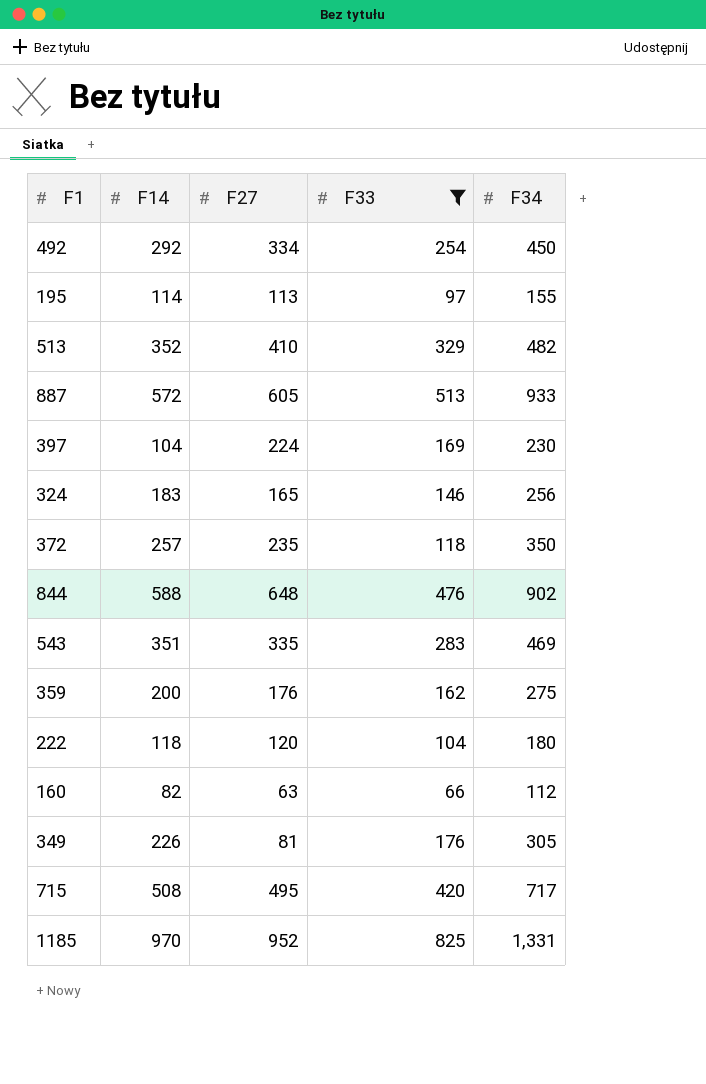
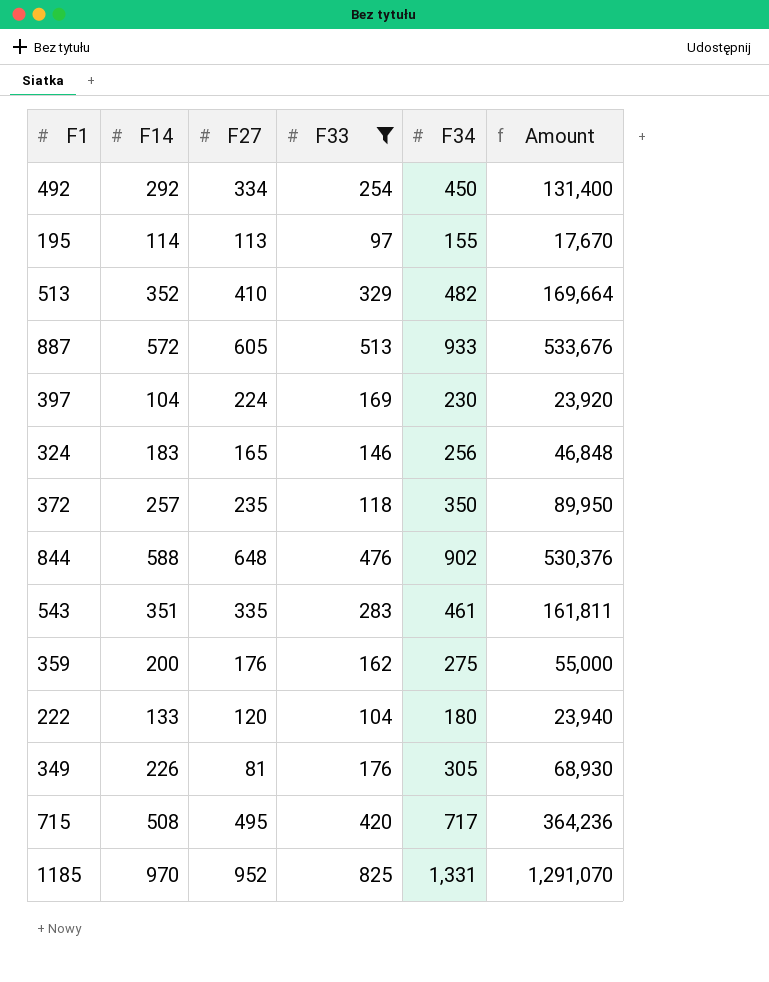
column Amount | formula: none -> [F14] * [F34]
row 160: 82 | 63 | 66 | 112 -> none
543 | F34: 469 -> 461
222 | F14: 118 -> 133

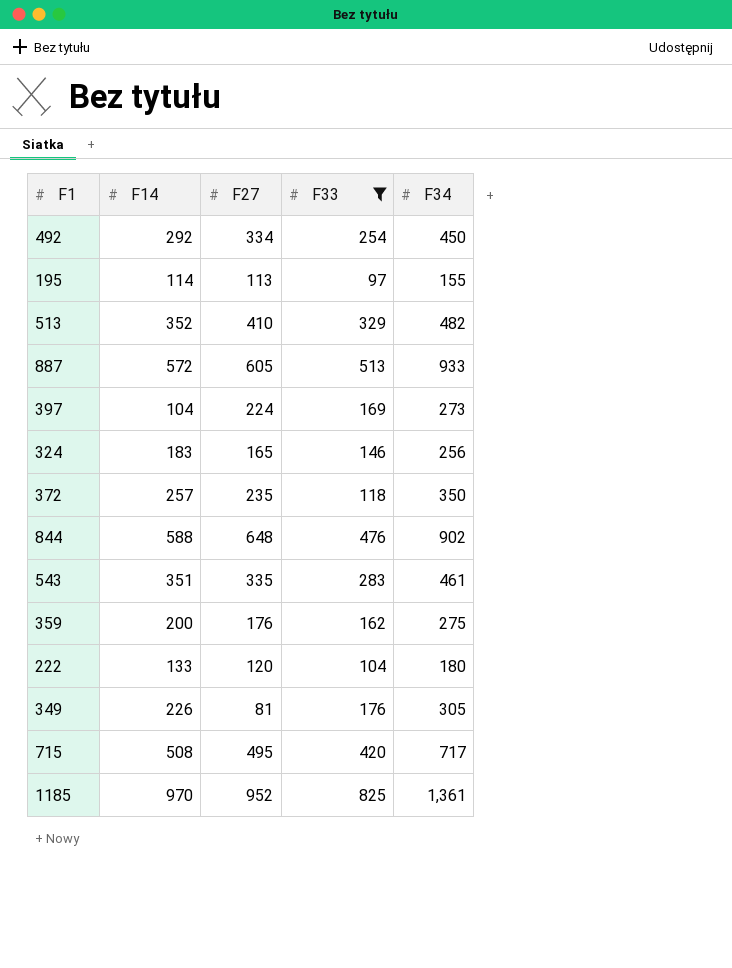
column Amount | formula: [F14] * [F34] -> none
397 | F34: 230 -> 273
1185 | F34: 1,331 -> 1,361

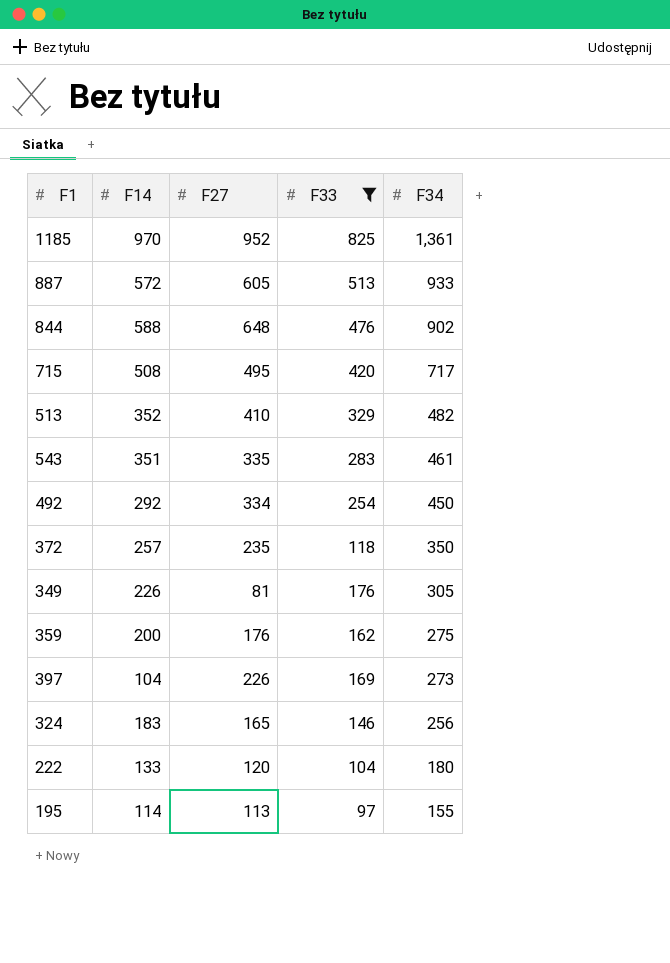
row order: none -> F34 descending
397 | F27: 224 -> 226

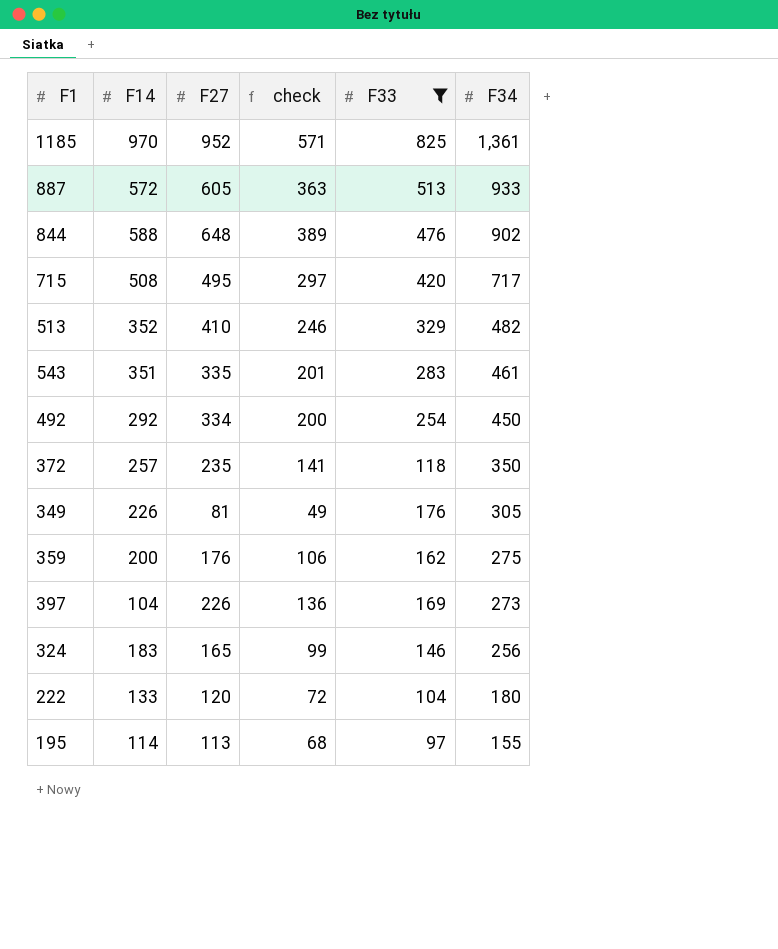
column check | formula: none -> [F27] * 0.6

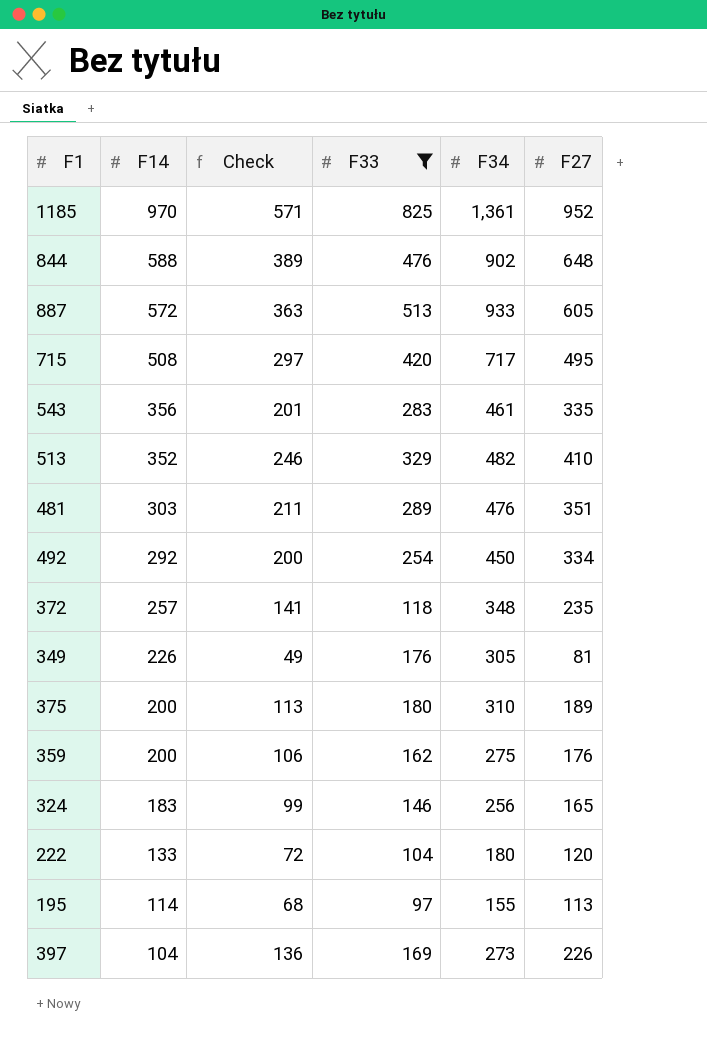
row order: F34 descending -> F14 descending
column name: check -> Check
column F27 | position: 3 -> 6
543 | F14: 351 -> 356
row 481: none -> 303 | 211 | 289 | 476 | 351
372 | F34: 350 -> 348
row 375: none -> 200 | 113 | 180 | 310 | 189

